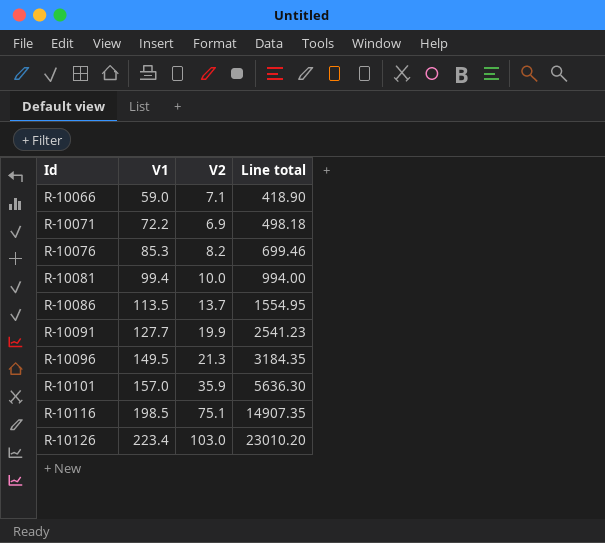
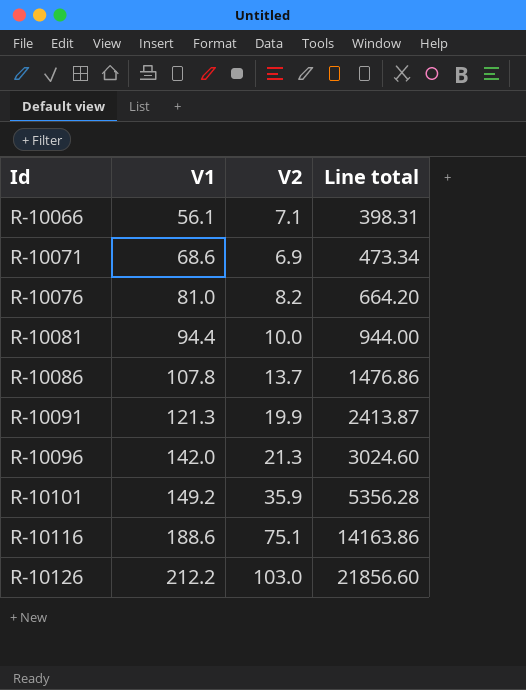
R-10066 | V1: 59.0 -> 56.1
R-10066 | Line total: 418.90 -> 398.31
R-10071 | V1: 72.2 -> 68.6
R-10071 | Line total: 498.18 -> 473.34
R-10076 | V1: 85.3 -> 81.0
R-10076 | Line total: 699.46 -> 664.20
R-10081 | V1: 99.4 -> 94.4
R-10081 | Line total: 994.00 -> 944.00
R-10086 | V1: 113.5 -> 107.8
R-10086 | Line total: 1554.95 -> 1476.86
R-10091 | V1: 127.7 -> 121.3
R-10091 | Line total: 2541.23 -> 2413.87
R-10096 | V1: 149.5 -> 142.0
R-10096 | Line total: 3184.35 -> 3024.60
R-10101 | V1: 157.0 -> 149.2
R-10101 | Line total: 5636.30 -> 5356.28
R-10116 | V1: 198.5 -> 188.6
R-10116 | Line total: 14907.35 -> 14163.86
R-10126 | V1: 223.4 -> 212.2
R-10126 | Line total: 23010.20 -> 21856.60

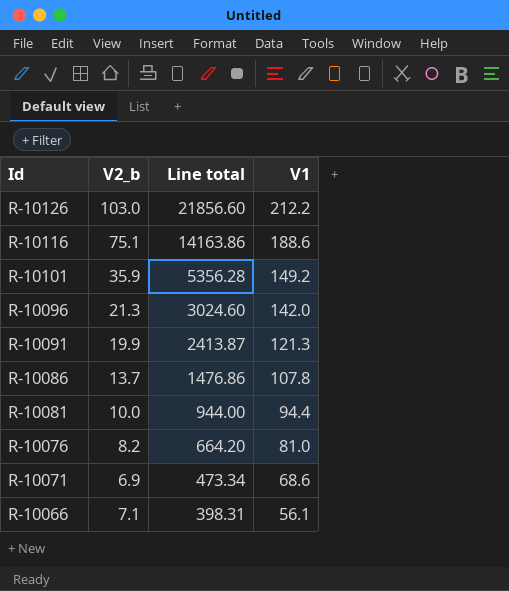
row order: Id ascending -> Id descending
column name: V2 -> V2_b
column V1 | position: 2 -> 4

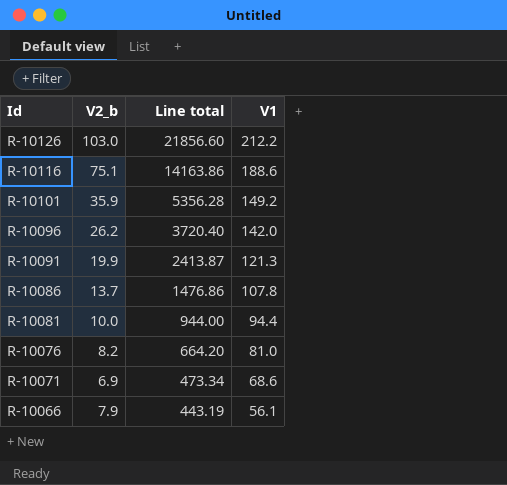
R-10096 | V2_b: 21.3 -> 26.2
R-10096 | Line total: 3024.60 -> 3720.40
R-10066 | V2_b: 7.1 -> 7.9
R-10066 | Line total: 398.31 -> 443.19

